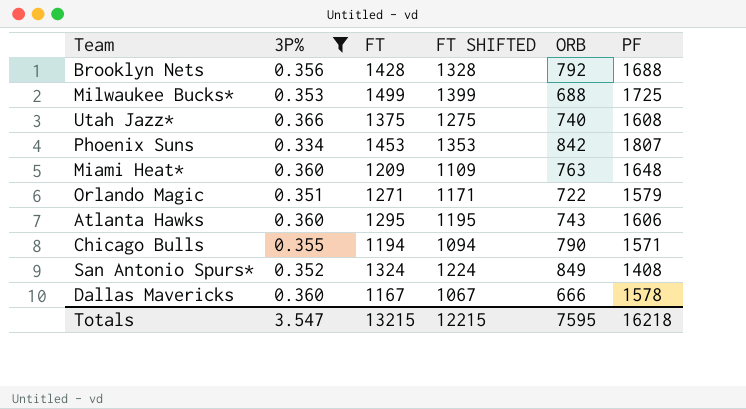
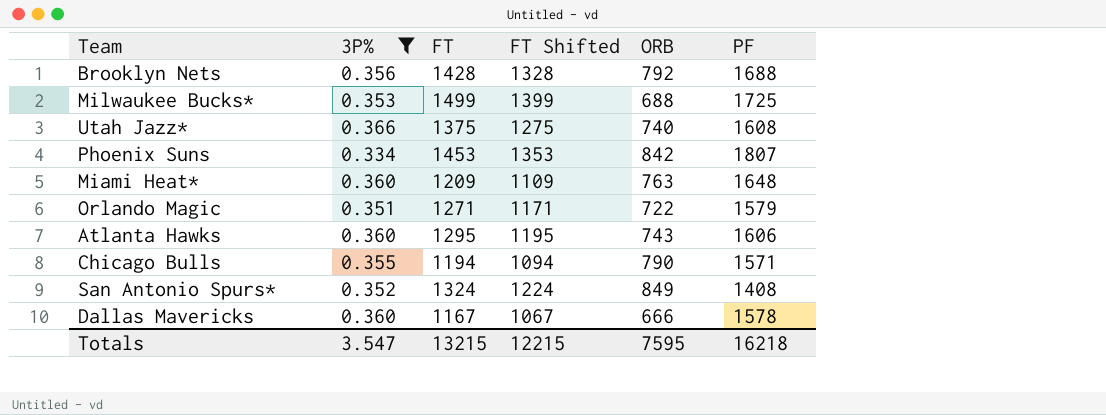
column name: FT SHIFTED -> FT Shifted

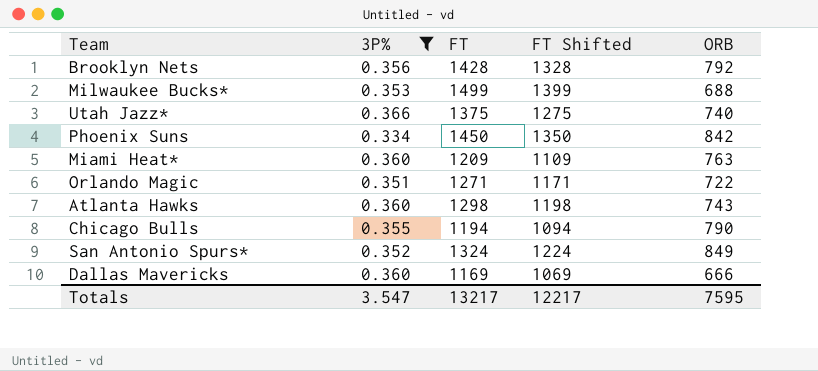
column PF | position: 6 -> none
Phoenix Suns | FT: 1453 -> 1450
Phoenix Suns | FT Shifted: 1353 -> 1350
Atlanta Hawks | FT: 1295 -> 1298
Atlanta Hawks | FT Shifted: 1195 -> 1198
Dallas Mavericks | FT: 1167 -> 1169
Dallas Mavericks | FT Shifted: 1067 -> 1069
Totals | FT: 13215 -> 13217
Totals | FT Shifted: 12215 -> 12217

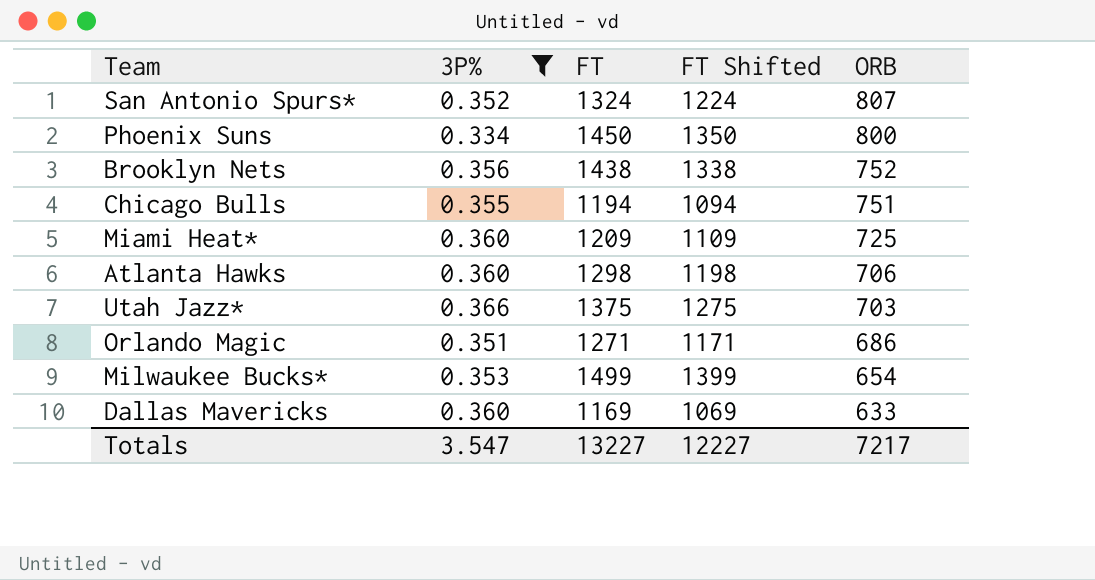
row order: none -> ORB descending
San Antonio Spurs* | ORB: 849 -> 807
Phoenix Suns | ORB: 842 -> 800
Brooklyn Nets | FT: 1428 -> 1438
Brooklyn Nets | FT Shifted: 1328 -> 1338
Brooklyn Nets | ORB: 792 -> 752
Chicago Bulls | ORB: 790 -> 751
Miami Heat* | ORB: 763 -> 725
Atlanta Hawks | ORB: 743 -> 706
Utah Jazz* | ORB: 740 -> 703
Orlando Magic | ORB: 722 -> 686
Milwaukee Bucks* | ORB: 688 -> 654
Dallas Mavericks | ORB: 666 -> 633
Totals | FT: 13217 -> 13227
Totals | FT Shifted: 12217 -> 12227
Totals | ORB: 7595 -> 7217

